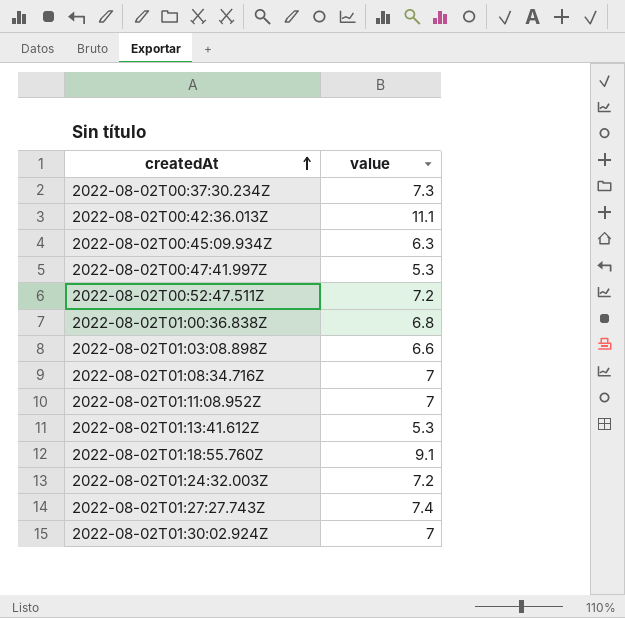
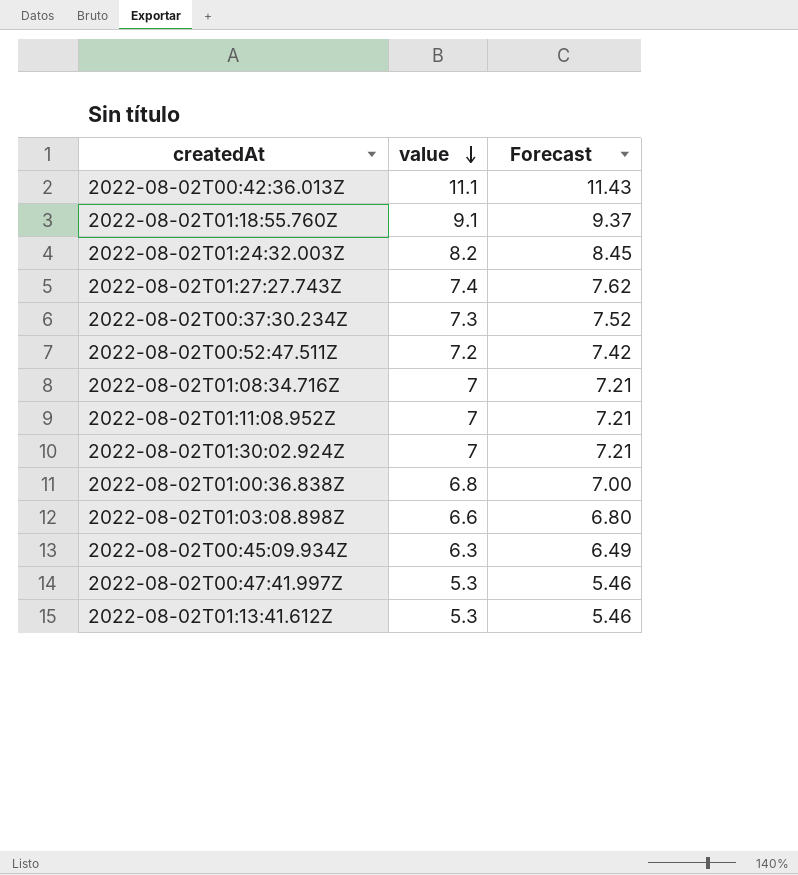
row order: createdAt ascending -> value descending
column Forecast | formula: none -> [value] * 1.03
2022-08-02T01:24:32.003Z | value: 7.2 -> 8.2

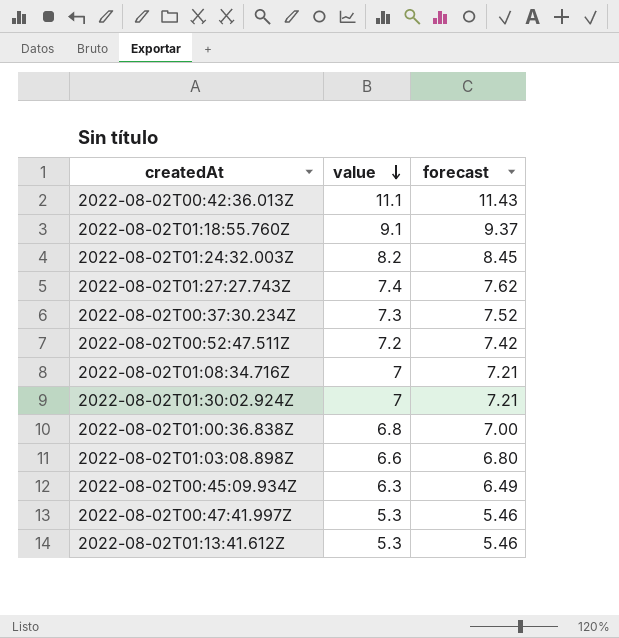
column name: Forecast -> forecast
row 2022-08-02T01:11:08.952Z: 7 | 7.21 -> none

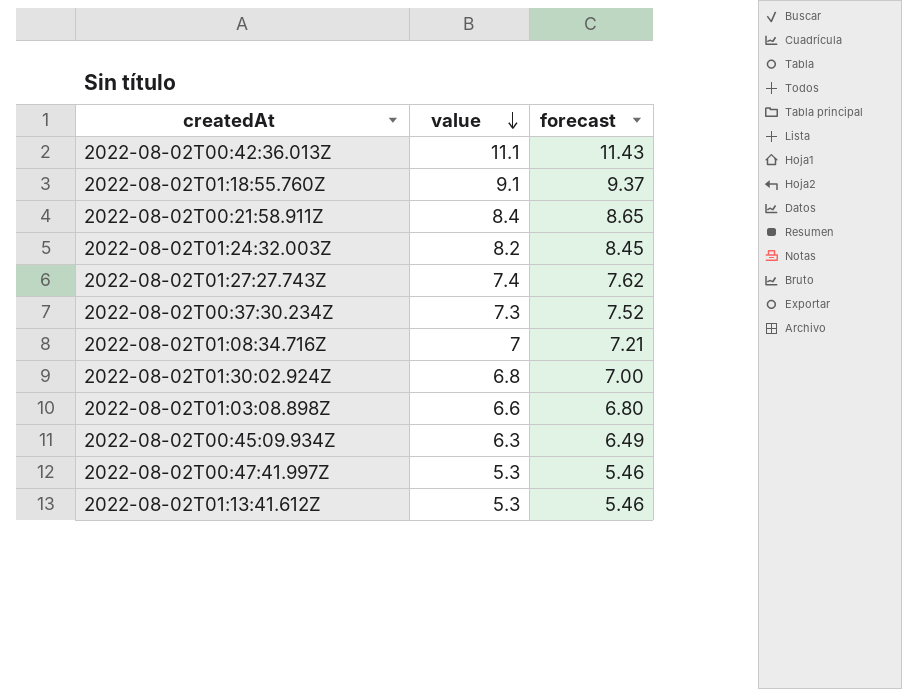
row 2022-08-02T00:52:47.511Z: 7.2 | 7.42 -> none
row 2022-08-02T01:00:36.838Z: 6.8 | 7.00 -> none
row 2022-08-02T00:21:58.911Z: none -> 8.4 | 8.65
2022-08-02T01:30:02.924Z | value: 7 -> 6.8
2022-08-02T01:30:02.924Z | forecast: 7.21 -> 7.00

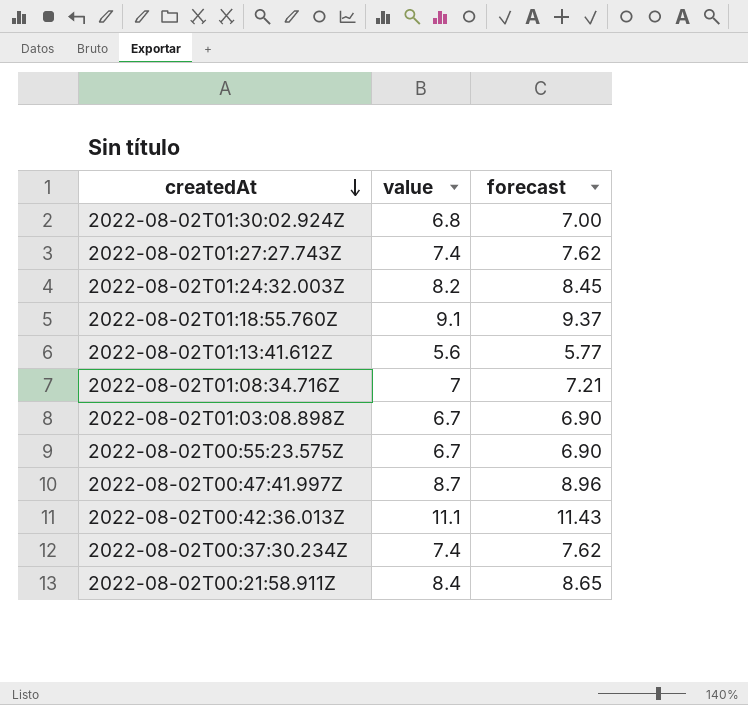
row order: value descending -> createdAt descending
row 2022-08-02T00:45:09.934Z: 6.3 | 6.49 -> none
2022-08-02T01:13:41.612Z | value: 5.3 -> 5.6
2022-08-02T01:13:41.612Z | forecast: 5.46 -> 5.77
2022-08-02T01:03:08.898Z | value: 6.6 -> 6.7
2022-08-02T01:03:08.898Z | forecast: 6.80 -> 6.90
row 2022-08-02T00:55:23.575Z: none -> 6.7 | 6.90
2022-08-02T00:47:41.997Z | value: 5.3 -> 8.7
2022-08-02T00:47:41.997Z | forecast: 5.46 -> 8.96
2022-08-02T00:37:30.234Z | value: 7.3 -> 7.4
2022-08-02T00:37:30.234Z | forecast: 7.52 -> 7.62

